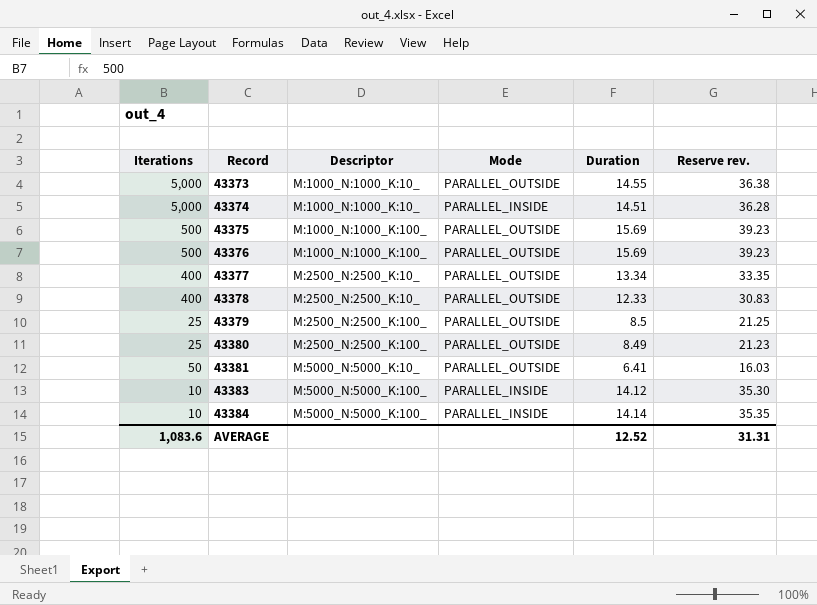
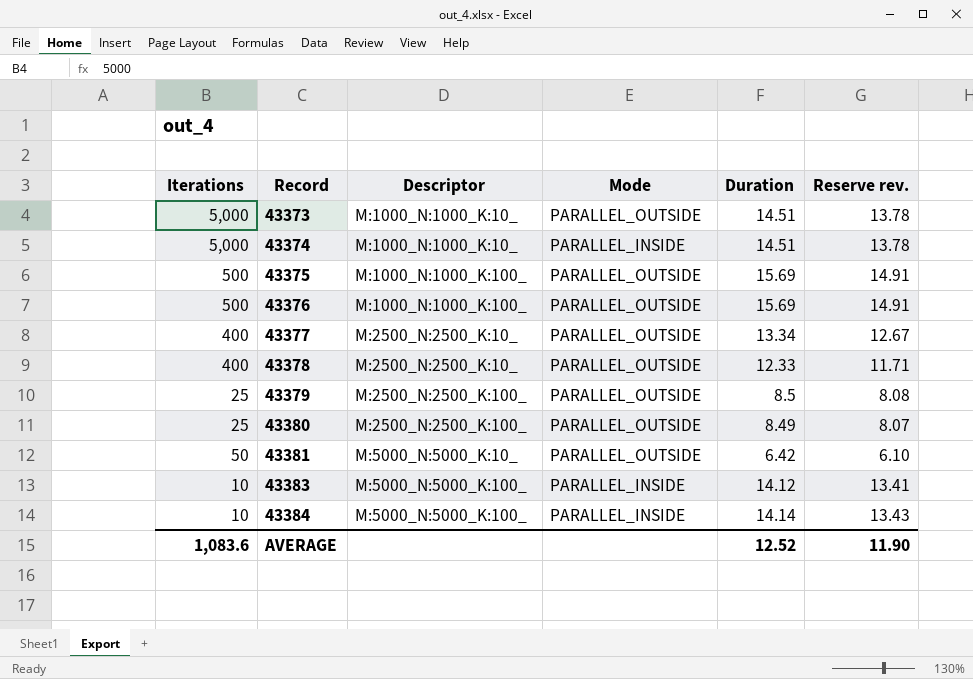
column Reserve rev. | formula: [Duration] * 2.5 -> [Duration] * 0.95
43373 | Duration: 14.55 -> 14.51
43381 | Duration: 6.41 -> 6.42
AVERAGE | Reserve rev.: 31.31 -> 11.90

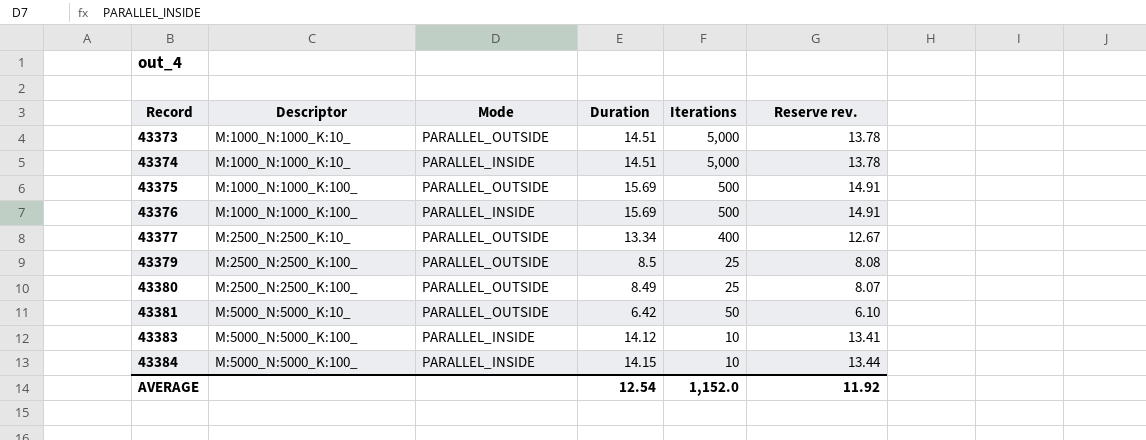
column Iterations | position: 1 -> 5
row 43378: 400 | M:2500_N:2500_K:10_ | PARALLEL_OUTSIDE | 12.33 | 11.71 -> none
43376 | Mode: PARALLEL_OUTSIDE -> PARALLEL_INSIDE
43384 | Duration: 14.14 -> 14.15
43384 | Reserve rev.: 13.43 -> 13.44
AVERAGE | Duration: 12.52 -> 12.54
AVERAGE | Iterations: 1,083.6 -> 1,152.0
AVERAGE | Reserve rev.: 11.90 -> 11.92

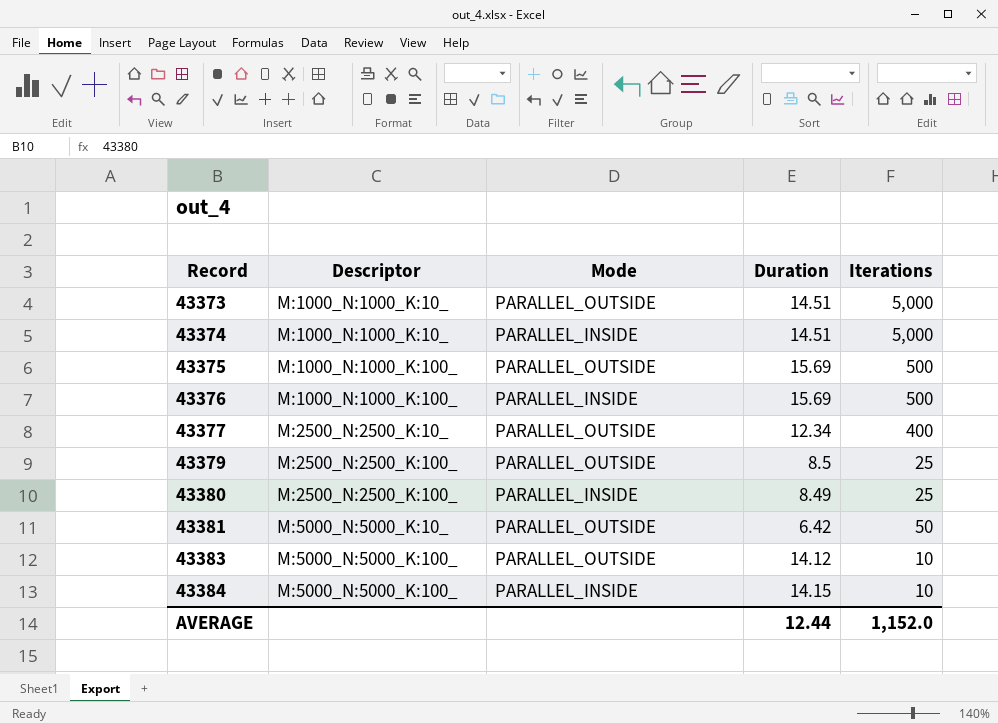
column Reserve rev. | formula: [Duration] * 0.95 -> none
43377 | Duration: 13.34 -> 12.34
43380 | Mode: PARALLEL_OUTSIDE -> PARALLEL_INSIDE
43383 | Mode: PARALLEL_INSIDE -> PARALLEL_OUTSIDE
AVERAGE | Duration: 12.54 -> 12.44

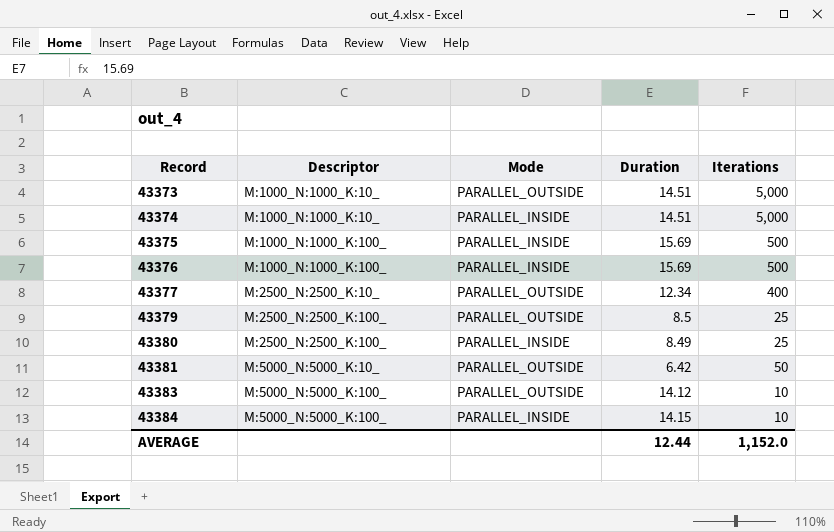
43375 | Mode: PARALLEL_OUTSIDE -> PARALLEL_INSIDE

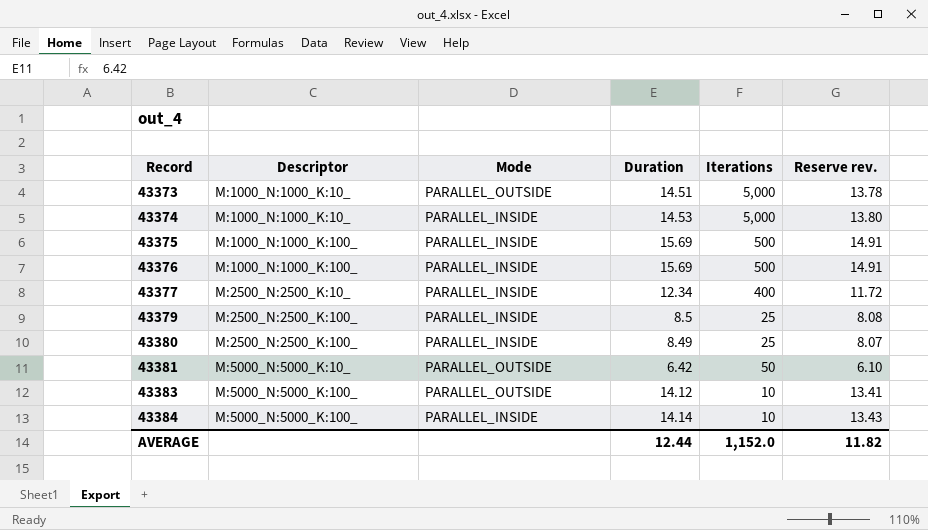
column Reserve rev. | formula: none -> [Duration] * 0.95
43374 | Duration: 14.51 -> 14.53
43377 | Mode: PARALLEL_OUTSIDE -> PARALLEL_INSIDE
43379 | Mode: PARALLEL_OUTSIDE -> PARALLEL_INSIDE
43384 | Duration: 14.15 -> 14.14

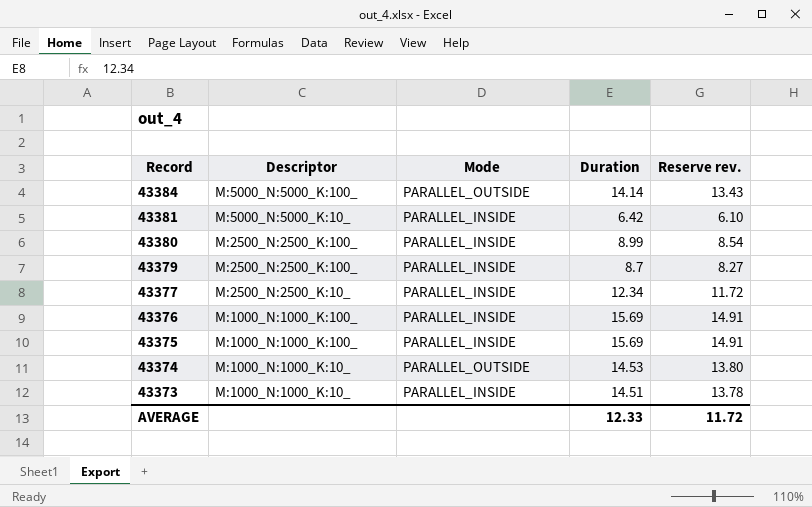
row order: Record ascending -> Record descending
column Iterations | position: 5 -> none
row 43383: M:5000_N:5000_K:100_ | PARALLEL_OUTSIDE | 14.12 | 10 | 13.41 -> none
43384 | Mode: PARALLEL_INSIDE -> PARALLEL_OUTSIDE
43381 | Mode: PARALLEL_OUTSIDE -> PARALLEL_INSIDE
43380 | Duration: 8.49 -> 8.99
43380 | Reserve rev.: 8.07 -> 8.54
43379 | Duration: 8.5 -> 8.7
43379 | Reserve rev.: 8.08 -> 8.27
43374 | Mode: PARALLEL_INSIDE -> PARALLEL_OUTSIDE
43373 | Mode: PARALLEL_OUTSIDE -> PARALLEL_INSIDE
AVERAGE | Duration: 12.44 -> 12.33
AVERAGE | Reserve rev.: 11.82 -> 11.72

